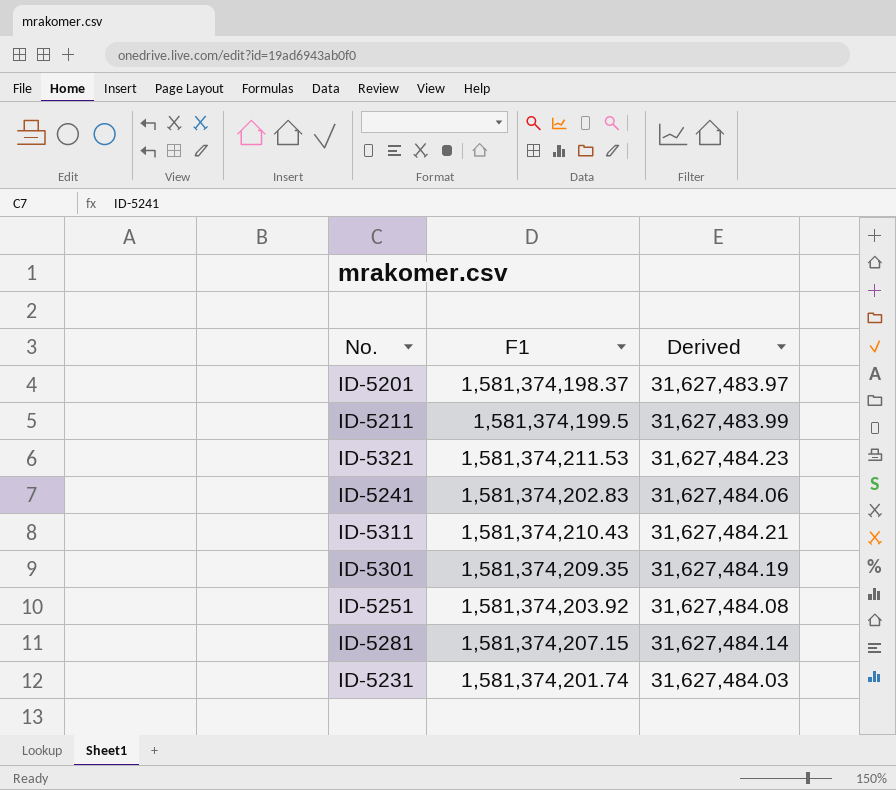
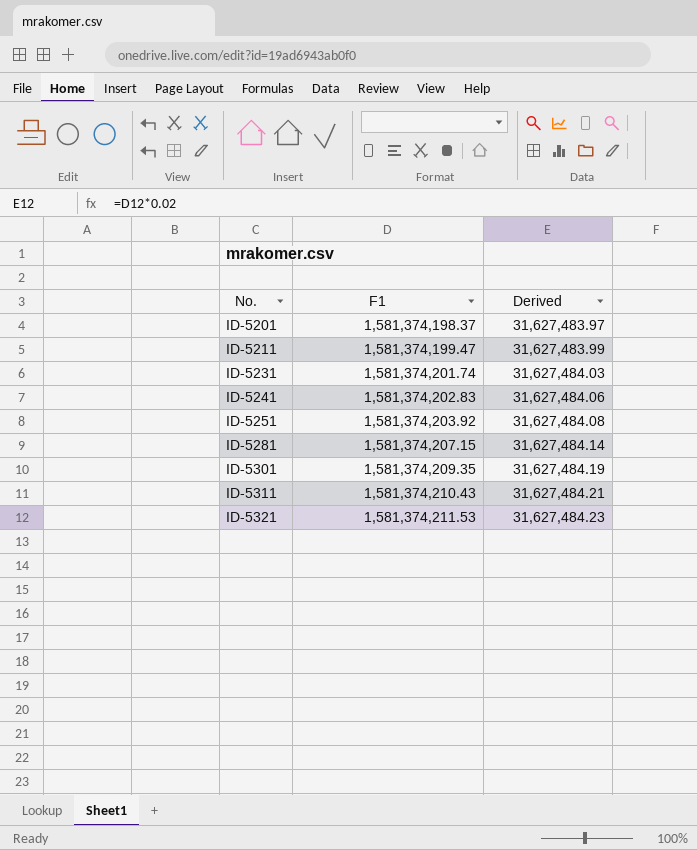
row order: none -> No. ascending
ID-5211 | F1: 1,581,374,199.5 -> 1,581,374,199.47

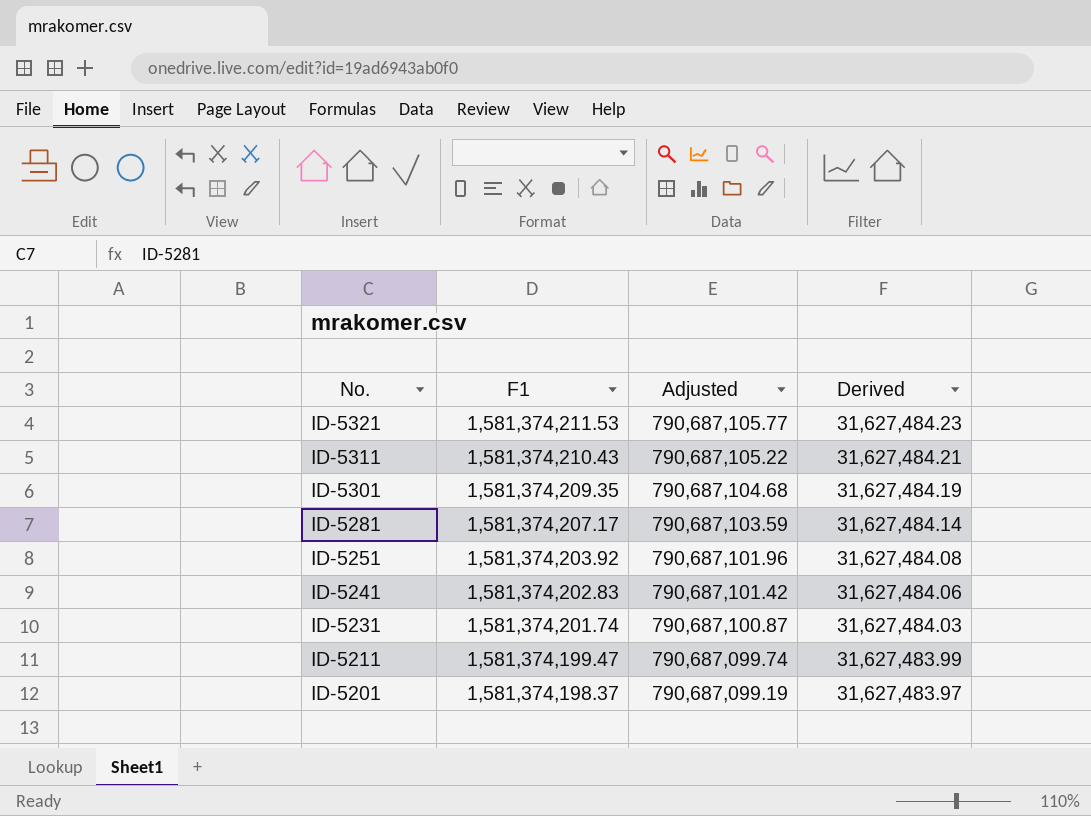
row order: No. ascending -> No. descending
column Adjusted | formula: none -> [F1] * 0.5
ID-5281 | F1: 1,581,374,207.15 -> 1,581,374,207.17

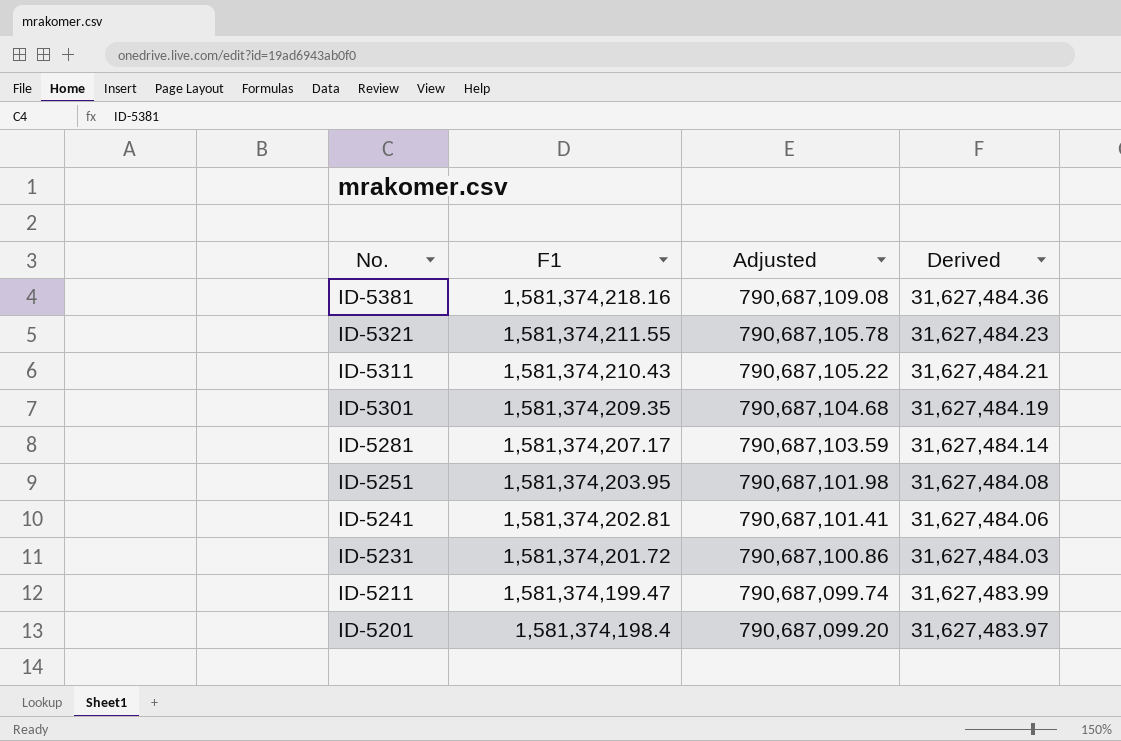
row ID-5381: none -> 1,581,374,218.16 | 790,687,109.08 | 31,627,484.36
ID-5321 | F1: 1,581,374,211.53 -> 1,581,374,211.55
ID-5321 | Adjusted: 790,687,105.77 -> 790,687,105.78
ID-5251 | F1: 1,581,374,203.92 -> 1,581,374,203.95
ID-5251 | Adjusted: 790,687,101.96 -> 790,687,101.98
ID-5241 | F1: 1,581,374,202.83 -> 1,581,374,202.81
ID-5241 | Adjusted: 790,687,101.42 -> 790,687,101.41
ID-5231 | F1: 1,581,374,201.74 -> 1,581,374,201.72
ID-5231 | Adjusted: 790,687,100.87 -> 790,687,100.86
ID-5201 | F1: 1,581,374,198.37 -> 1,581,374,198.4
ID-5201 | Adjusted: 790,687,099.19 -> 790,687,099.20

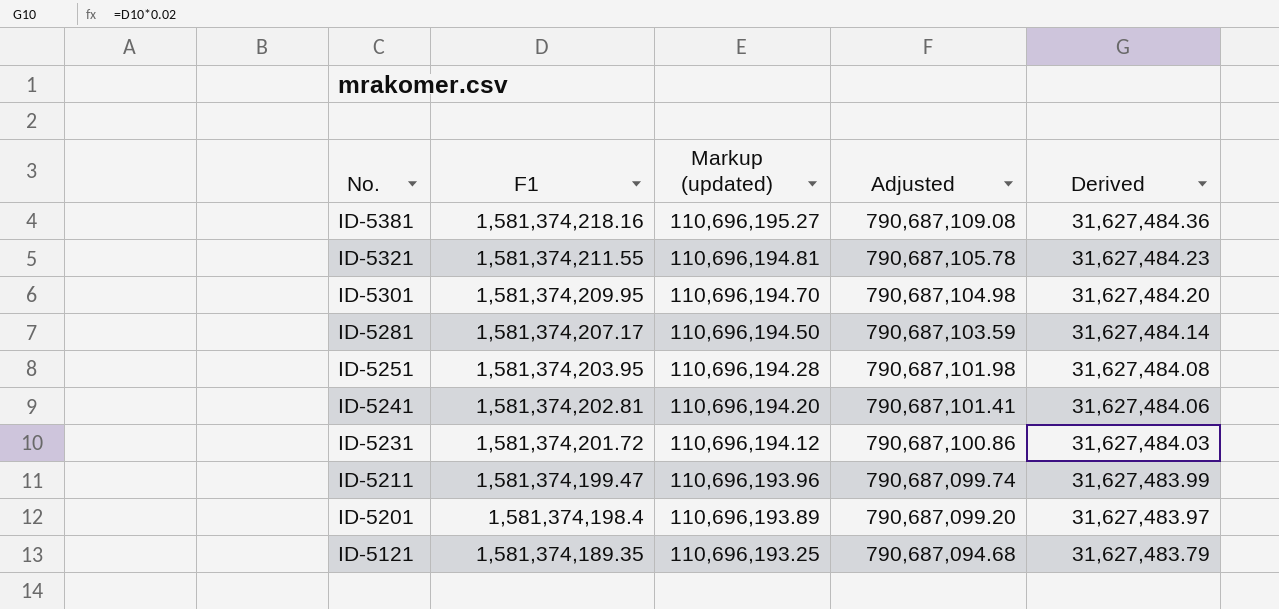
column Markup (updated) | formula: none -> [F1] * 0.07
row ID-5311: 1,581,374,210.43 | 790,687,105.22 | 31,627,484.21 -> none
ID-5301 | F1: 1,581,374,209.35 -> 1,581,374,209.95
ID-5301 | Adjusted: 790,687,104.68 -> 790,687,104.98
ID-5301 | Derived: 31,627,484.19 -> 31,627,484.20
row ID-5121: none -> 1,581,374,189.35 | 110,696,193.25 | 790,687,094.68 | 31,627,483.79

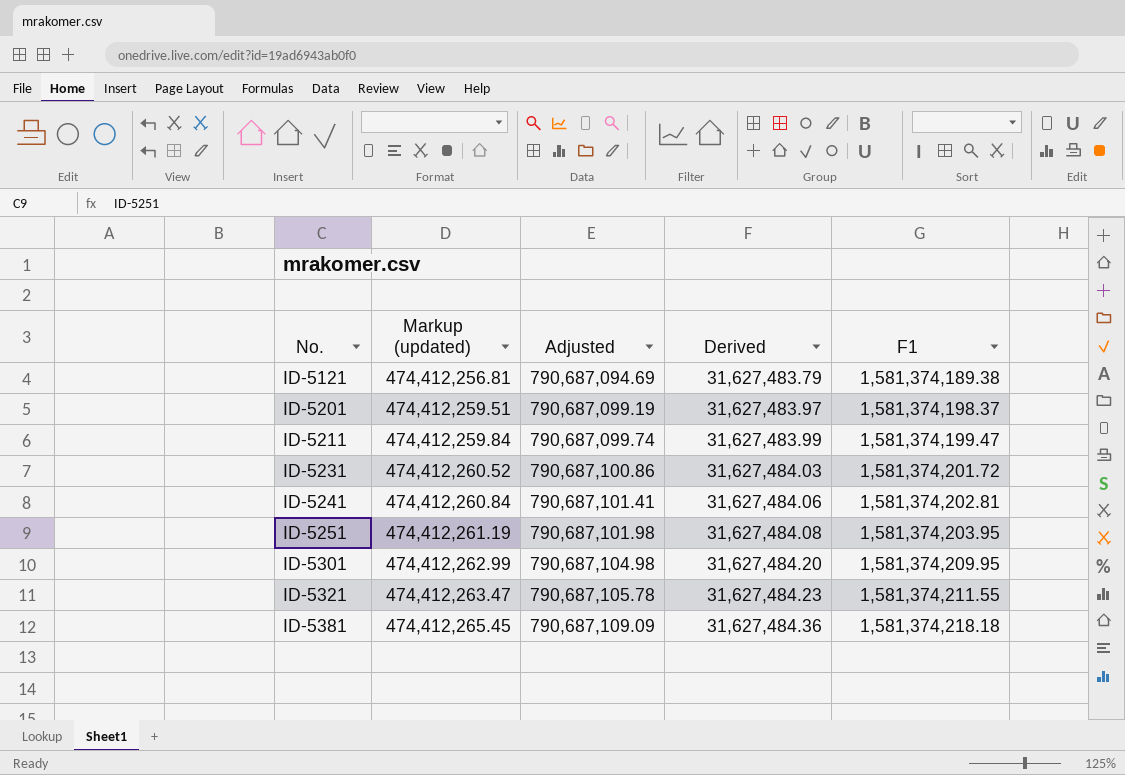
row order: No. descending -> No. ascending
column Markup (updated) | formula: [F1] * 0.07 -> [F1] * 0.3
column F1 | position: 2 -> 5
row ID-5281: 1,581,374,207.17 | 110,696,194.50 | 790,687,103.59 | 31,627,484.14 -> none
ID-5121 | Adjusted: 790,687,094.68 -> 790,687,094.69
ID-5121 | F1: 1,581,374,189.35 -> 1,581,374,189.38
ID-5201 | Adjusted: 790,687,099.20 -> 790,687,099.19
ID-5201 | F1: 1,581,374,198.4 -> 1,581,374,198.37
ID-5381 | Adjusted: 790,687,109.08 -> 790,687,109.09
ID-5381 | F1: 1,581,374,218.16 -> 1,581,374,218.18

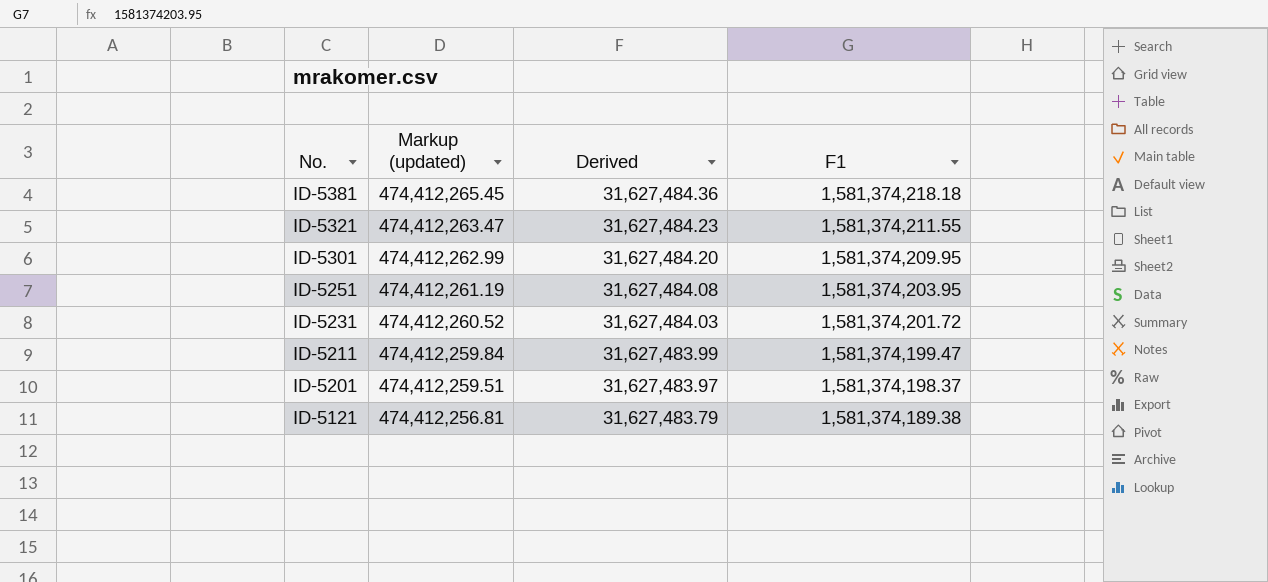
row order: No. ascending -> No. descending
column Adjusted | formula: [F1] * 0.5 -> none
row ID-5241: 474,412,260.84 | 790,687,101.41 | 31,627,484.06 | 1,581,374,202.81 -> none

